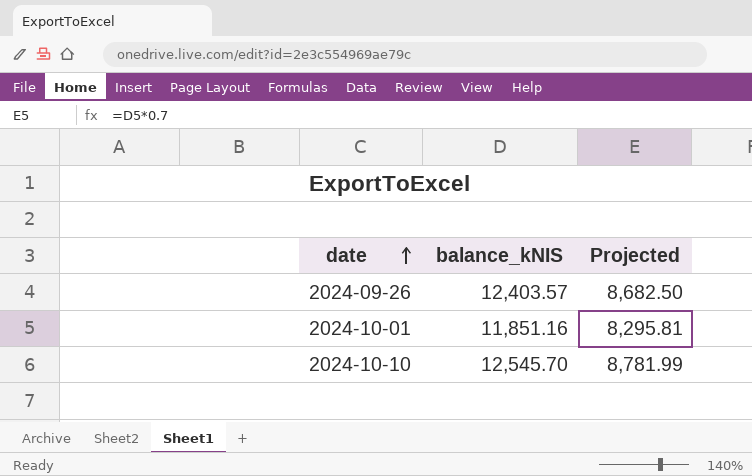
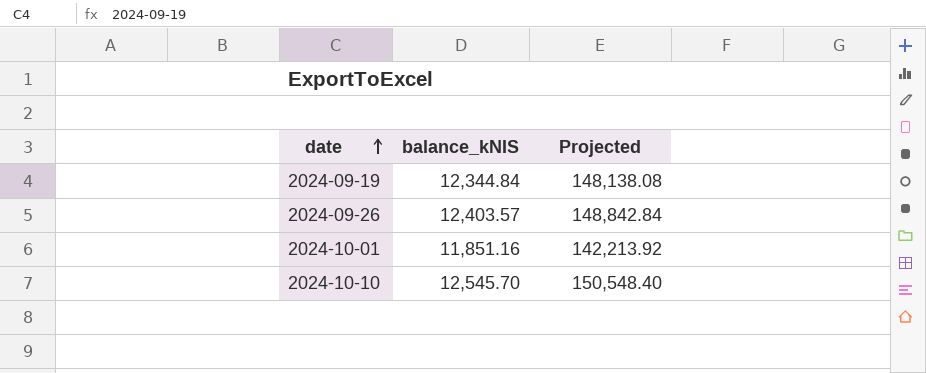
column Projected | formula: [balance_kNIS] * 0.7 -> [balance_kNIS] * 12
row 2024-09-19: none -> 12,344.84 | 148,138.08

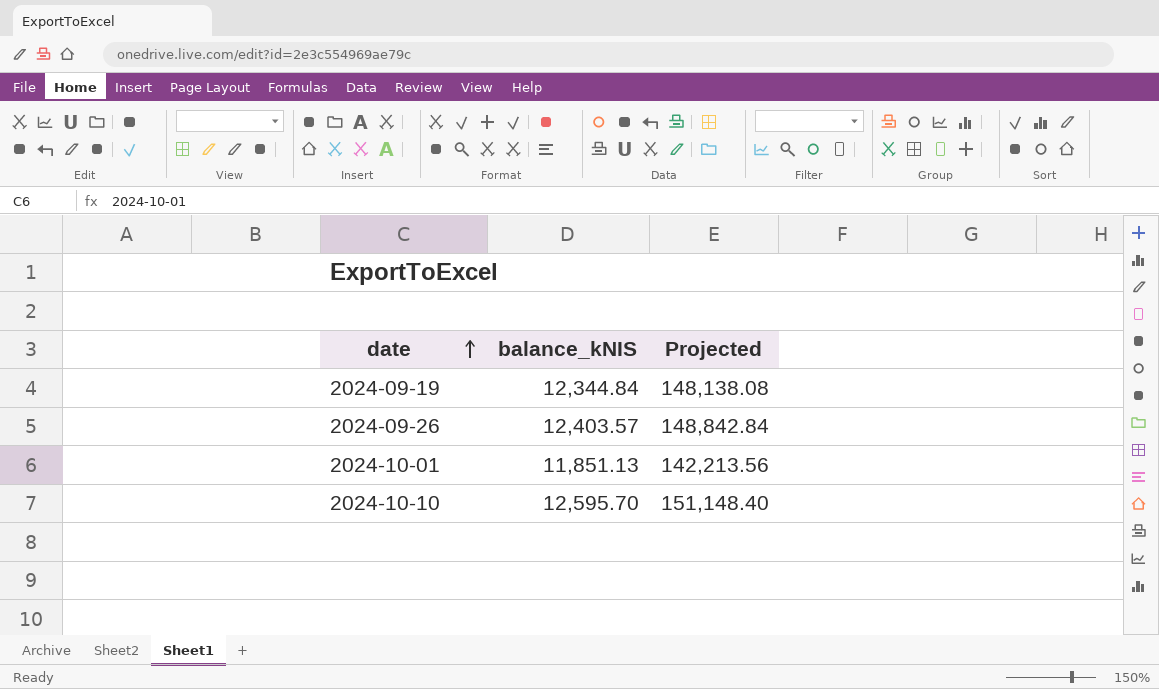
2024-10-01 | balance_kNIS: 11,851.16 -> 11,851.13
2024-10-01 | Projected: 142,213.92 -> 142,213.56
2024-10-10 | balance_kNIS: 12,545.70 -> 12,595.70
2024-10-10 | Projected: 150,548.40 -> 151,148.40

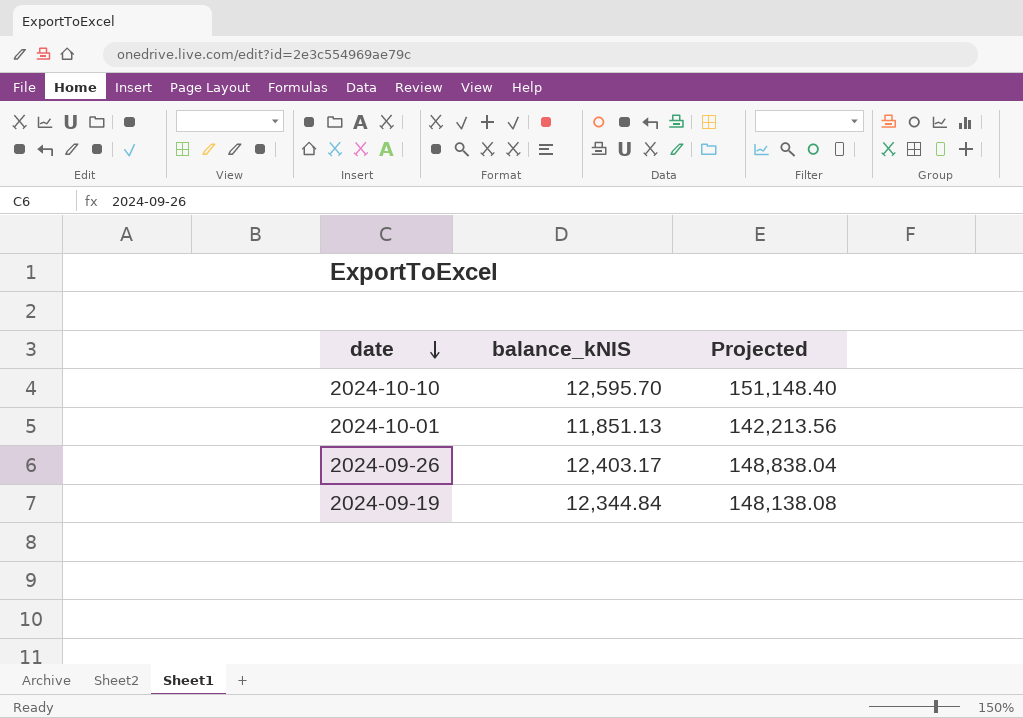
row order: date ascending -> date descending
2024-09-26 | balance_kNIS: 12,403.57 -> 12,403.17
2024-09-26 | Projected: 148,842.84 -> 148,838.04

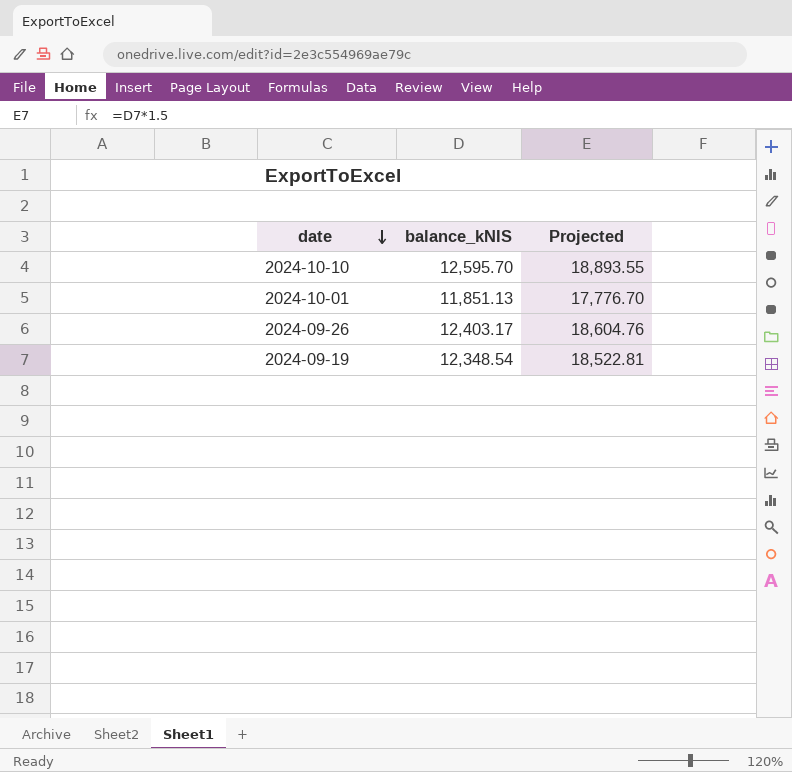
column Projected | formula: [balance_kNIS] * 12 -> [balance_kNIS] * 1.5
2024-09-19 | balance_kNIS: 12,344.84 -> 12,348.54

